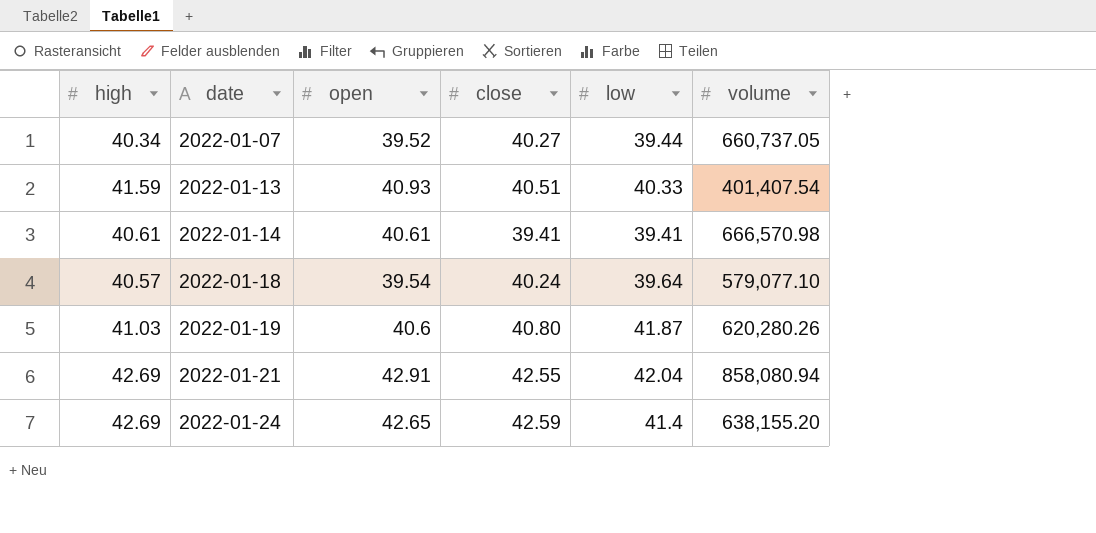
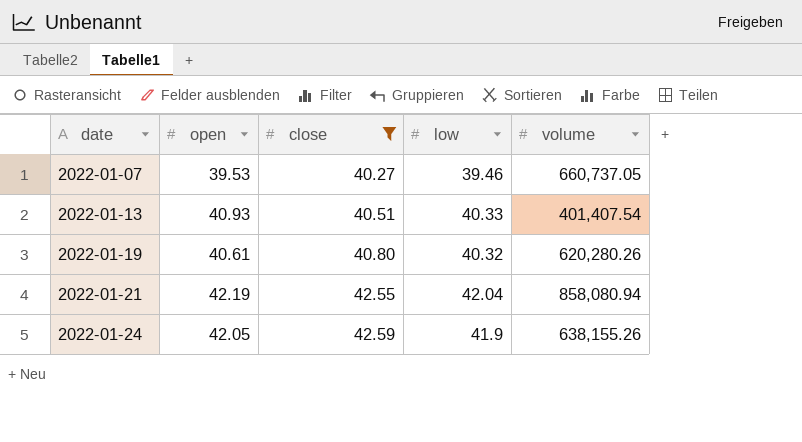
filter: none -> close >= 40.27
column high | position: 1 -> none
2022-01-07 | open: 39.52 -> 39.53
2022-01-07 | low: 39.44 -> 39.46
2022-01-19 | open: 40.6 -> 40.61
2022-01-19 | low: 41.87 -> 40.32
2022-01-21 | open: 42.91 -> 42.19
2022-01-24 | open: 42.65 -> 42.05
2022-01-24 | low: 41.4 -> 41.9
2022-01-24 | volume: 638,155.20 -> 638,155.26

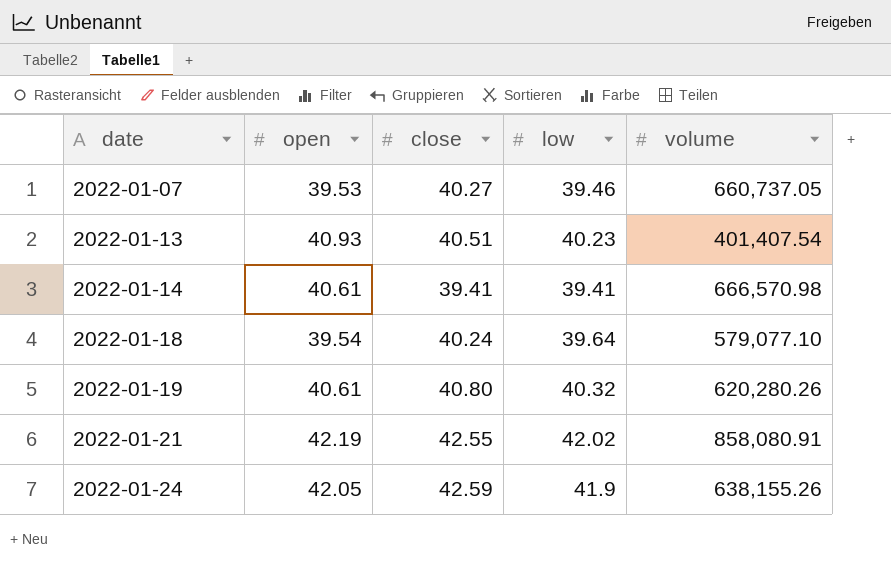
filter: close >= 40.27 -> none
2022-01-13 | low: 40.33 -> 40.23
2022-01-21 | low: 42.04 -> 42.02
2022-01-21 | volume: 858,080.94 -> 858,080.91

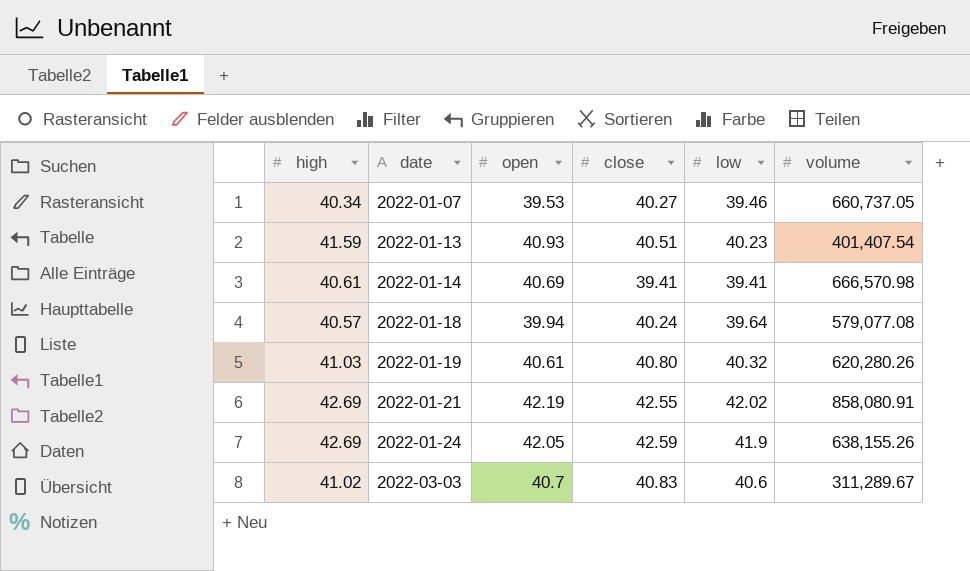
column high | position: none -> 1
2022-01-14 | open: 40.61 -> 40.69
2022-01-18 | open: 39.54 -> 39.94
2022-01-18 | volume: 579,077.10 -> 579,077.08
row 2022-03-03: none -> 41.02 | 40.7 | 40.83 | 40.6 | 311,289.67

